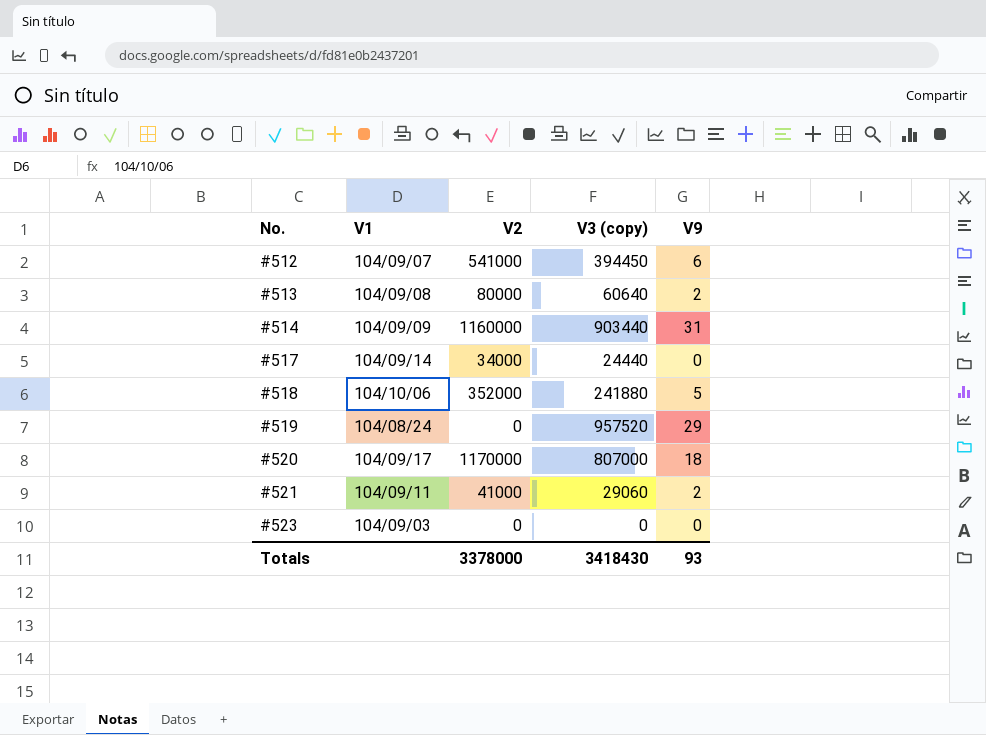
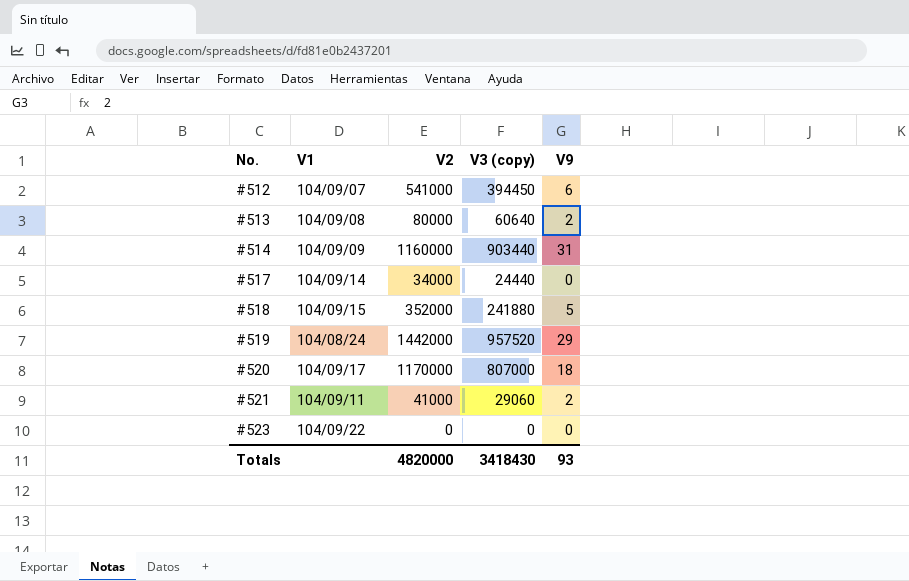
#518 | V1: 104/10/06 -> 104/09/15
#519 | V2: 0 -> 1442000
#523 | V1: 104/09/03 -> 104/09/22
Totals | V2: 3378000 -> 4820000

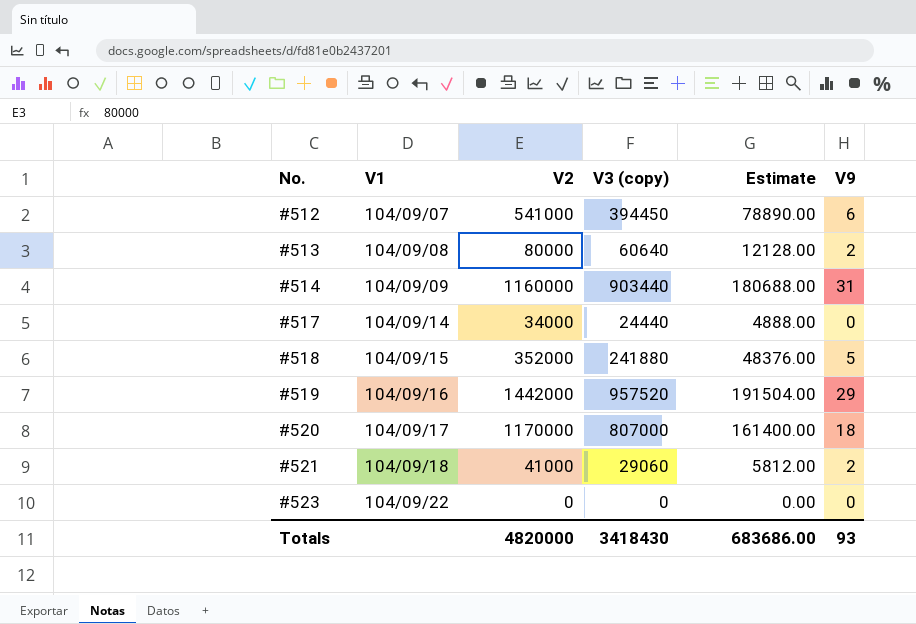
column Estimate | formula: none -> [V3 (copy)] * 0.2
#519 | V1: 104/08/24 -> 104/09/16
#521 | V1: 104/09/11 -> 104/09/18

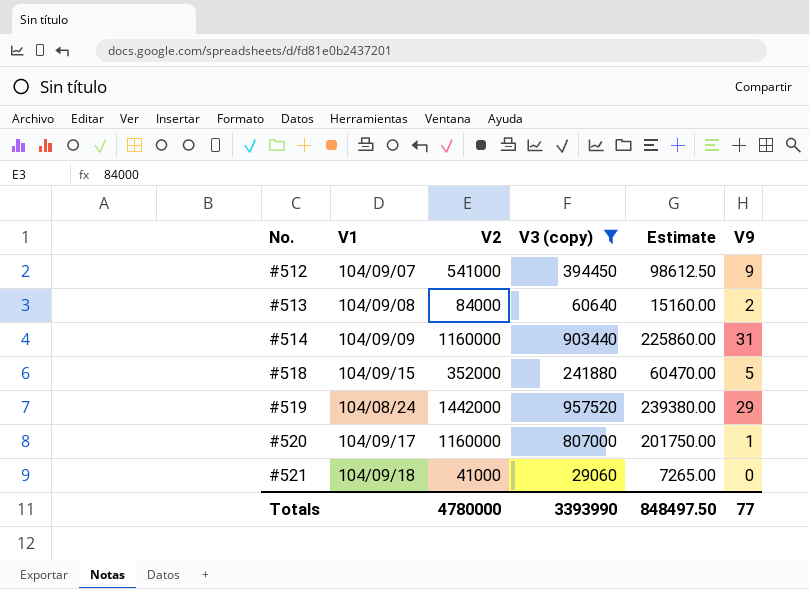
filter: none -> V3 (copy) >= 29060
column Estimate | formula: [V3 (copy)] * 0.2 -> [V3 (copy)] * 0.25
#512 | V9: 6 -> 9
#513 | V2: 80000 -> 84000
#519 | V1: 104/09/16 -> 104/08/24
#520 | V2: 1170000 -> 1160000
#520 | V9: 18 -> 1
#521 | V9: 2 -> 0
Totals | V2: 4820000 -> 4780000
Totals | V3 (copy): 3418430 -> 3393990
Totals | Estimate: 683686.00 -> 848497.50
Totals | V9: 93 -> 77

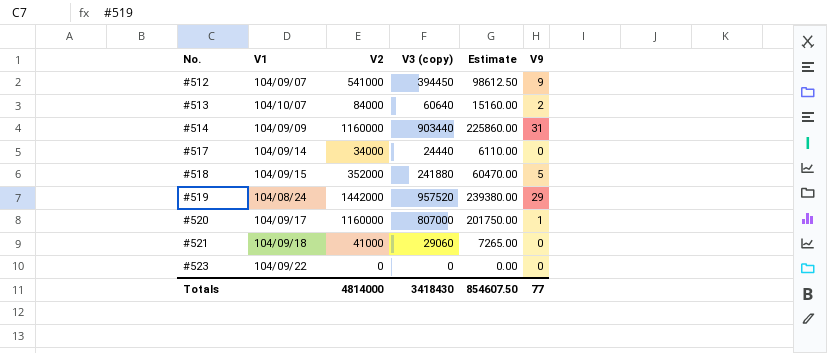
filter: V3 (copy) >= 29060 -> none
#513 | V1: 104/09/08 -> 104/10/07
Totals | V2: 4780000 -> 4814000
Totals | V3 (copy): 3393990 -> 3418430
Totals | Estimate: 848497.50 -> 854607.50

